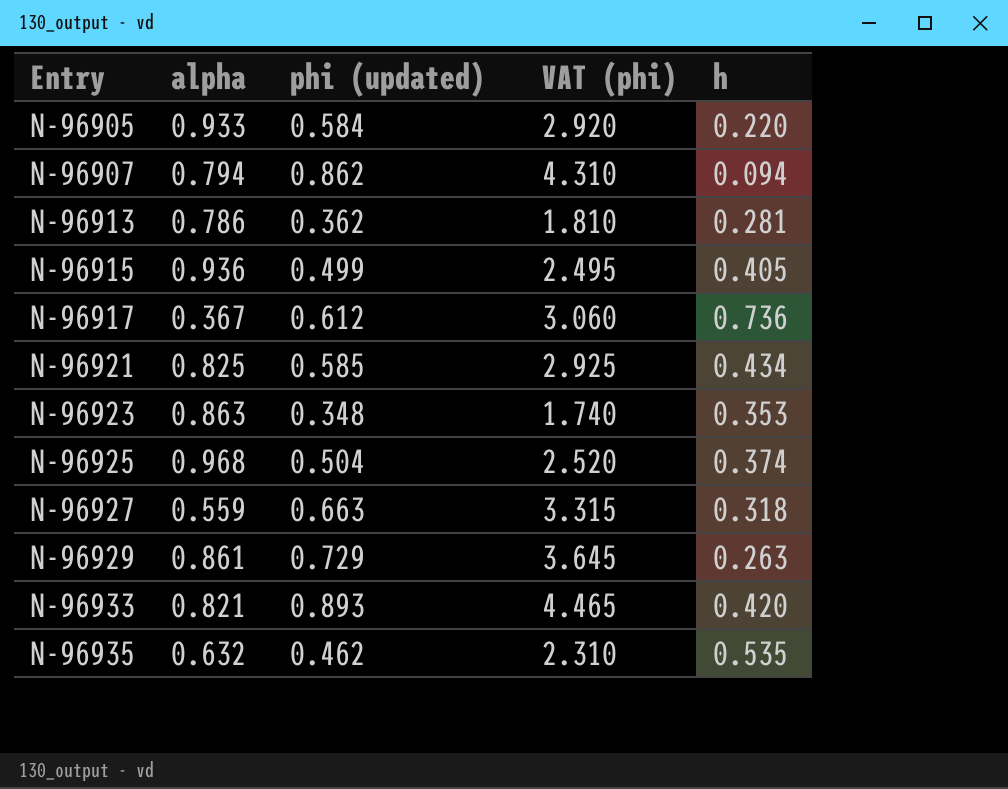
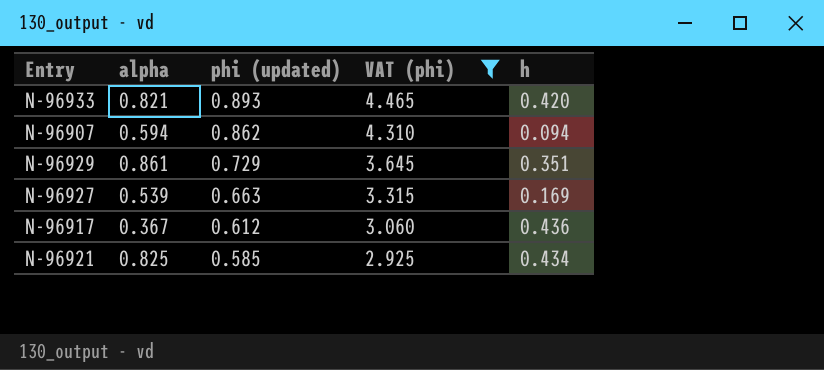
filter: none -> VAT (phi) >= 2.925
row order: Entry ascending -> phi (updated) descending
N-96907 | alpha: 0.794 -> 0.594
N-96929 | h: 0.263 -> 0.351
N-96927 | alpha: 0.559 -> 0.539
N-96927 | h: 0.318 -> 0.169
N-96917 | h: 0.736 -> 0.436

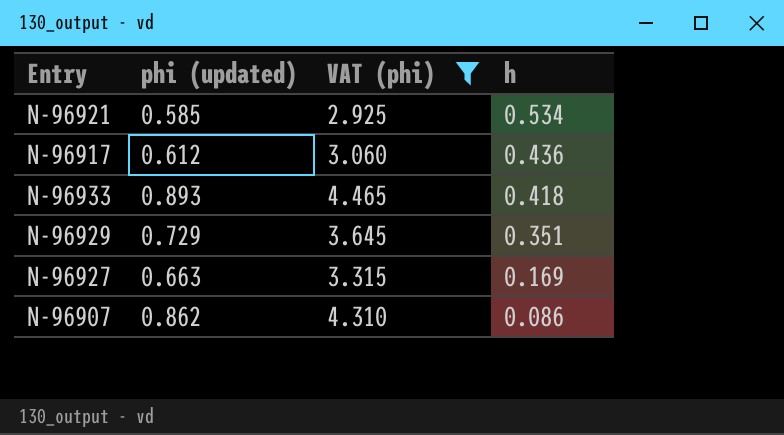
row order: phi (updated) descending -> h descending
column alpha | position: 2 -> none
N-96921 | h: 0.434 -> 0.534
N-96933 | h: 0.420 -> 0.418
N-96907 | h: 0.094 -> 0.086

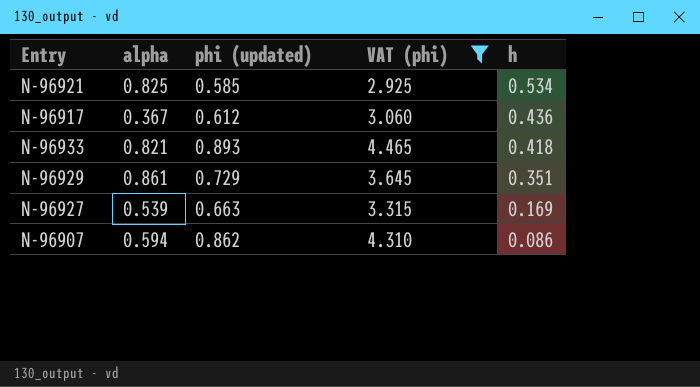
column alpha | position: none -> 2

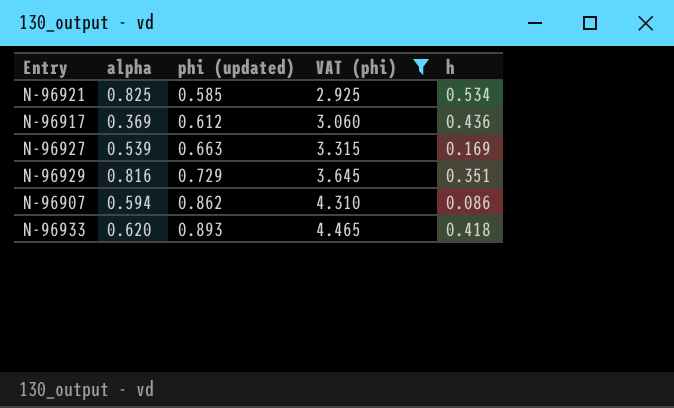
row order: h descending -> phi (updated) ascending
N-96917 | alpha: 0.367 -> 0.369
N-96929 | alpha: 0.861 -> 0.816
N-96933 | alpha: 0.821 -> 0.620

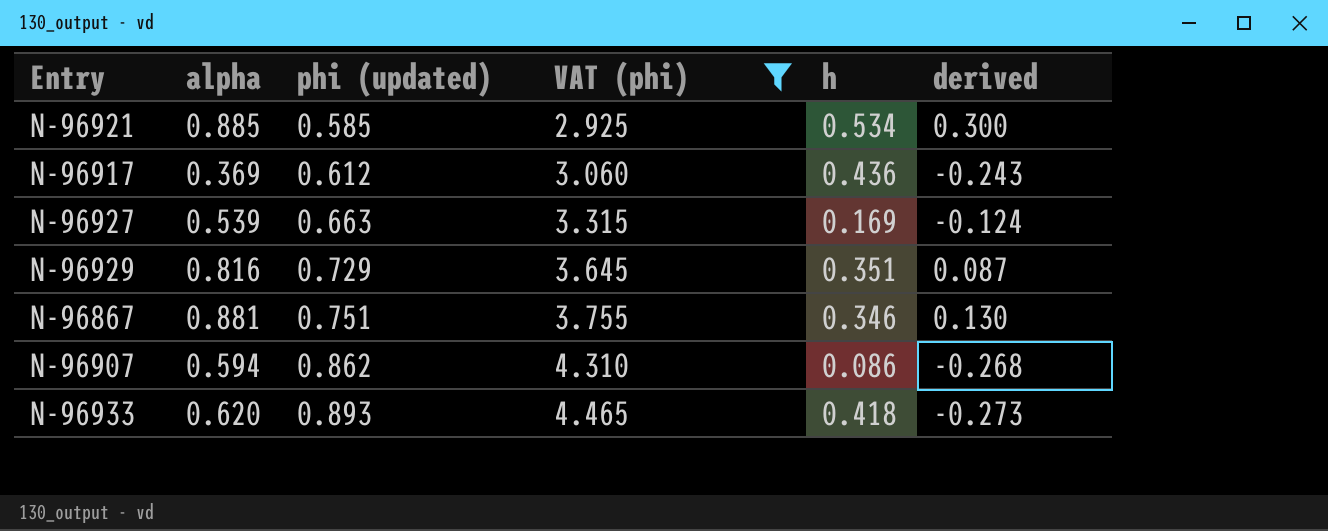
column derived | formula: none -> [alpha] - [phi (updated)]
N-96921 | alpha: 0.825 -> 0.885
row N-96867: none -> 0.881 | 0.751 | 3.755 | 0.346 | 0.130

